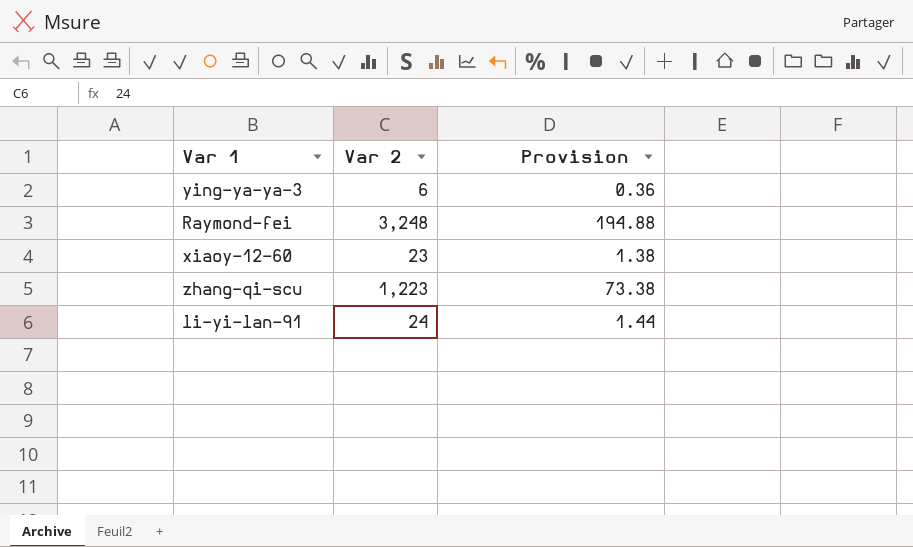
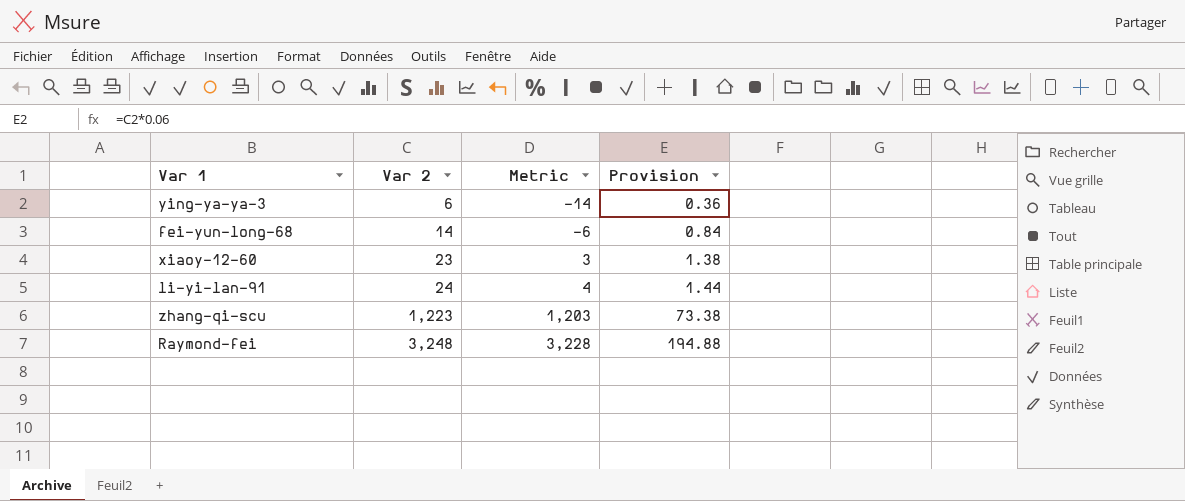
row order: none -> Var 2 ascending
column Metric | formula: none -> [Var 2] - 20
row fei-yun-long-68: none -> 14 | -6 | 0.84

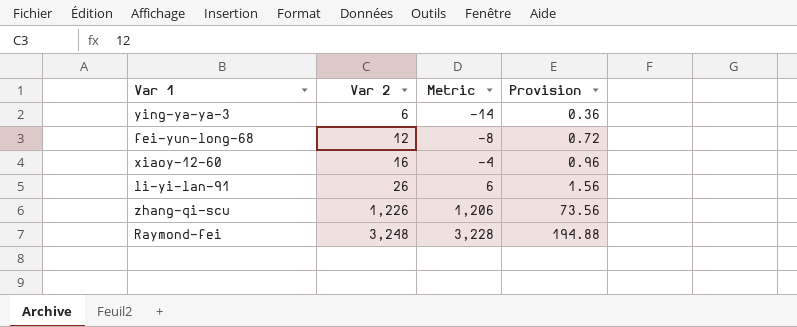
fei-yun-long-68 | Var 2: 14 -> 12
fei-yun-long-68 | Metric: -6 -> -8
fei-yun-long-68 | Provision: 0.84 -> 0.72
xiaoy-12-60 | Var 2: 23 -> 16
xiaoy-12-60 | Metric: 3 -> -4
xiaoy-12-60 | Provision: 1.38 -> 0.96
li-yi-lan-91 | Var 2: 24 -> 26
li-yi-lan-91 | Metric: 4 -> 6
li-yi-lan-91 | Provision: 1.44 -> 1.56
zhang-qi-scu | Var 2: 1,223 -> 1,226
zhang-qi-scu | Metric: 1,203 -> 1,206
zhang-qi-scu | Provision: 73.38 -> 73.56

